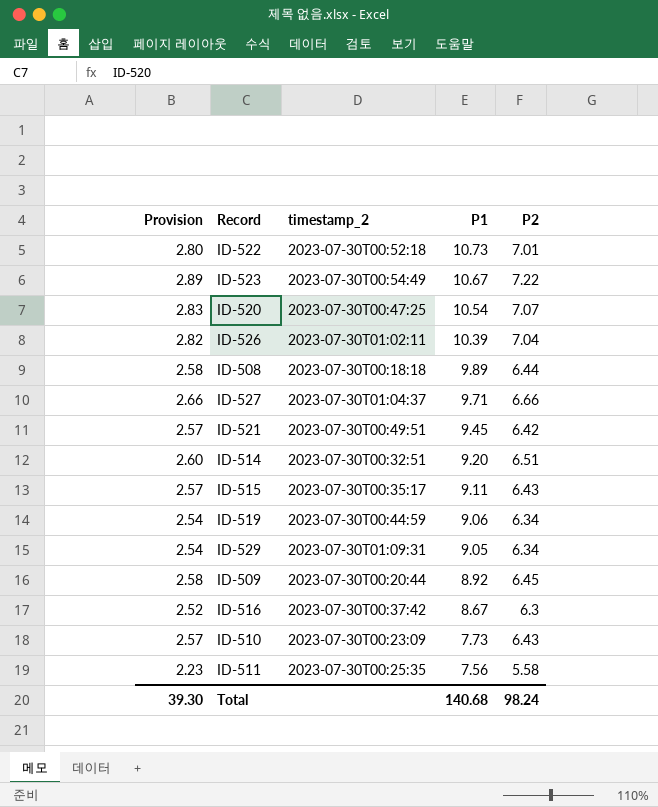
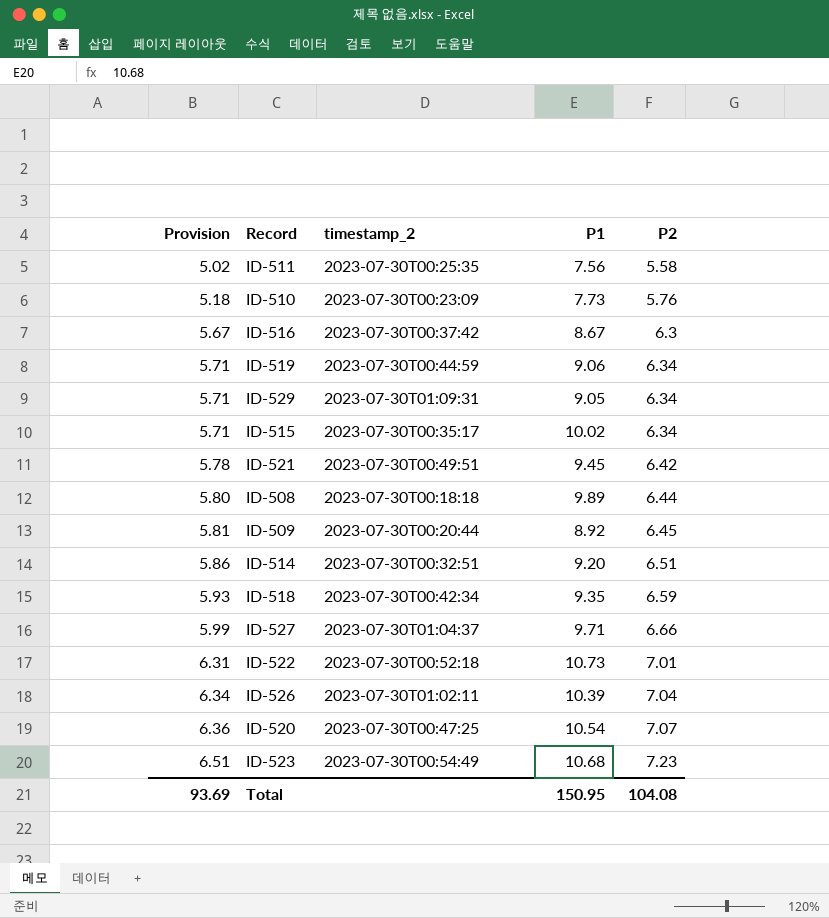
row order: P1 descending -> Provision ascending
column Provision | formula: [P2] * 0.4 -> [P2] * 0.9
ID-510 | P2: 6.43 -> 5.76
ID-515 | P1: 9.11 -> 10.02
ID-515 | P2: 6.43 -> 6.34
row ID-518: none -> 5.93 | 2023-07-30T00:42:34 | 9.35 | 6.59
ID-523 | P1: 10.67 -> 10.68
ID-523 | P2: 7.22 -> 7.23
Total | Provision: 39.30 -> 93.69
Total | P1: 140.68 -> 150.95
Total | P2: 98.24 -> 104.08

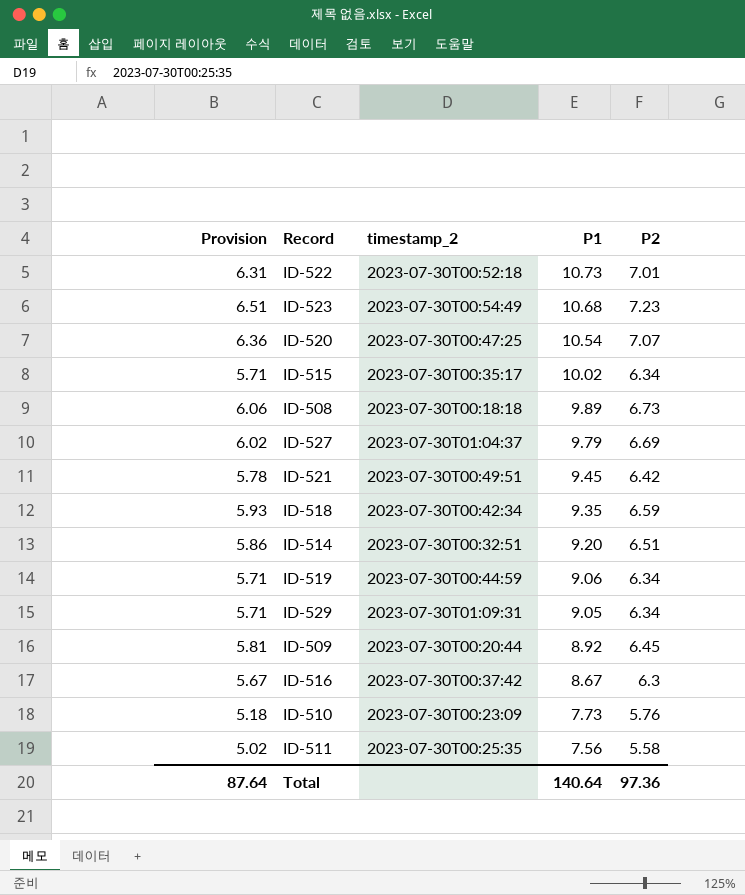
row order: Provision ascending -> P1 descending
row ID-526: 6.34 | 2023-07-30T01:02:11 | 10.39 | 7.04 -> none
ID-508 | Provision: 5.80 -> 6.06
ID-508 | P2: 6.44 -> 6.73
ID-527 | Provision: 5.99 -> 6.02
ID-527 | P1: 9.71 -> 9.79
ID-527 | P2: 6.66 -> 6.69
Total | Provision: 93.69 -> 87.64
Total | P1: 150.95 -> 140.64
Total | P2: 104.08 -> 97.36

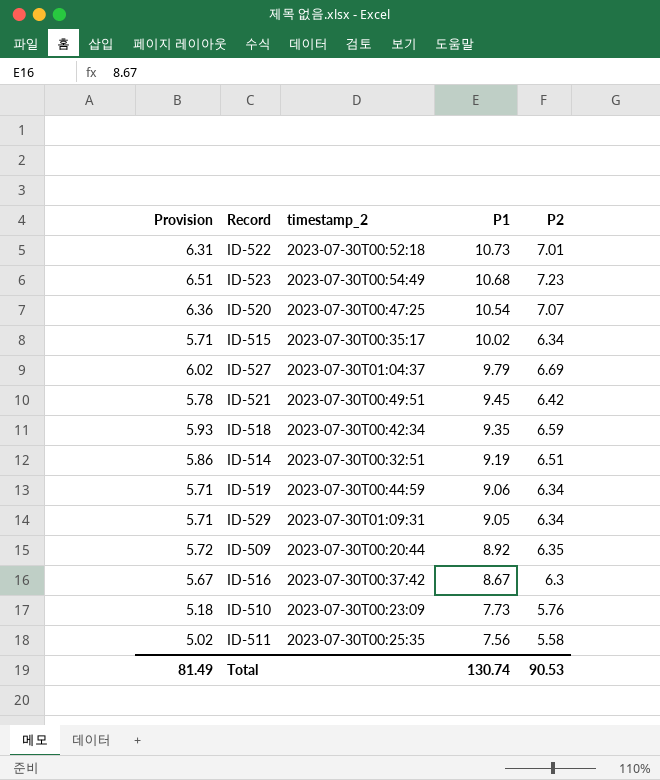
row ID-508: 6.06 | 2023-07-30T00:18:18 | 9.89 | 6.73 -> none
ID-514 | P1: 9.20 -> 9.19
ID-509 | Provision: 5.81 -> 5.72
ID-509 | P2: 6.45 -> 6.35
Total | Provision: 87.64 -> 81.49
Total | P1: 140.64 -> 130.74
Total | P2: 97.36 -> 90.53

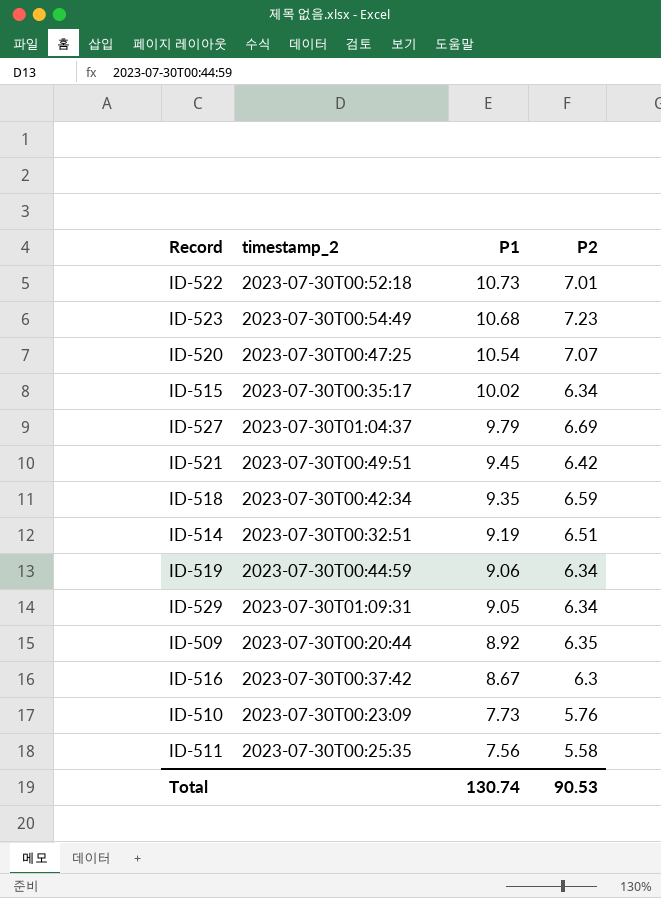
column Provision | formula: [P2] * 0.9 -> none

